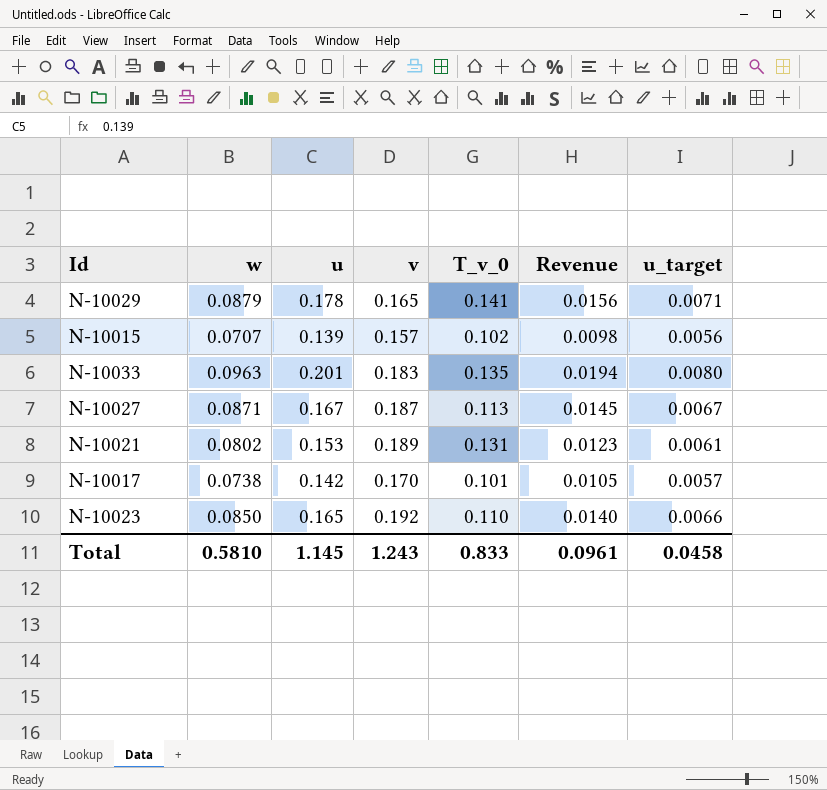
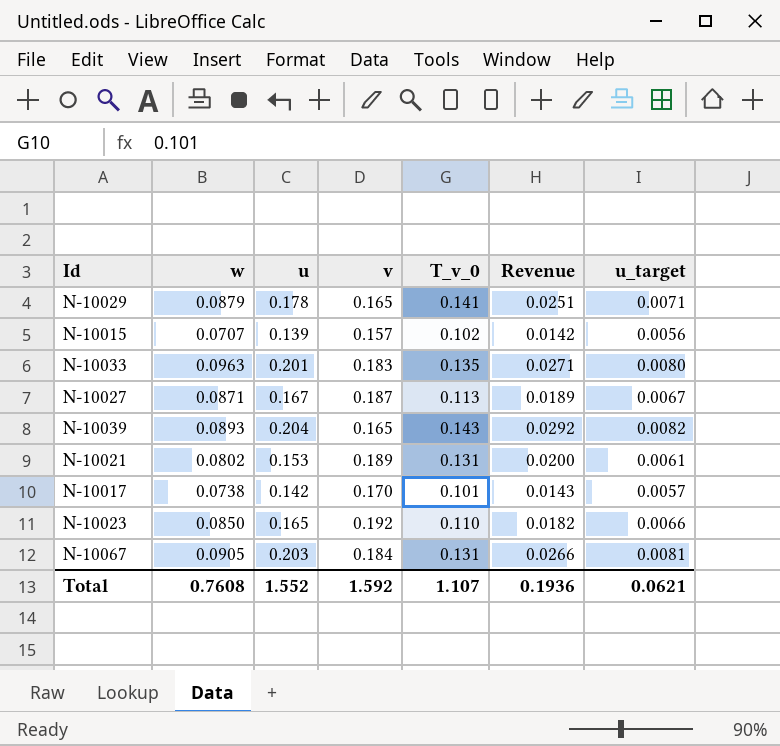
column Revenue | formula: [w] * [u] -> [u] * [T_v_0]
row N-10039: none -> 0.0893 | 0.204 | 0.165 | 0.143 | 0.0292 | 0.0082
row N-10067: none -> 0.0905 | 0.203 | 0.184 | 0.131 | 0.0266 | 0.0081
Total | w: 0.5810 -> 0.7608
Total | u: 1.145 -> 1.552
Total | v: 1.243 -> 1.592
Total | T_v_0: 0.833 -> 1.107
Total | Revenue: 0.0961 -> 0.1936
Total | u_target: 0.0458 -> 0.0621

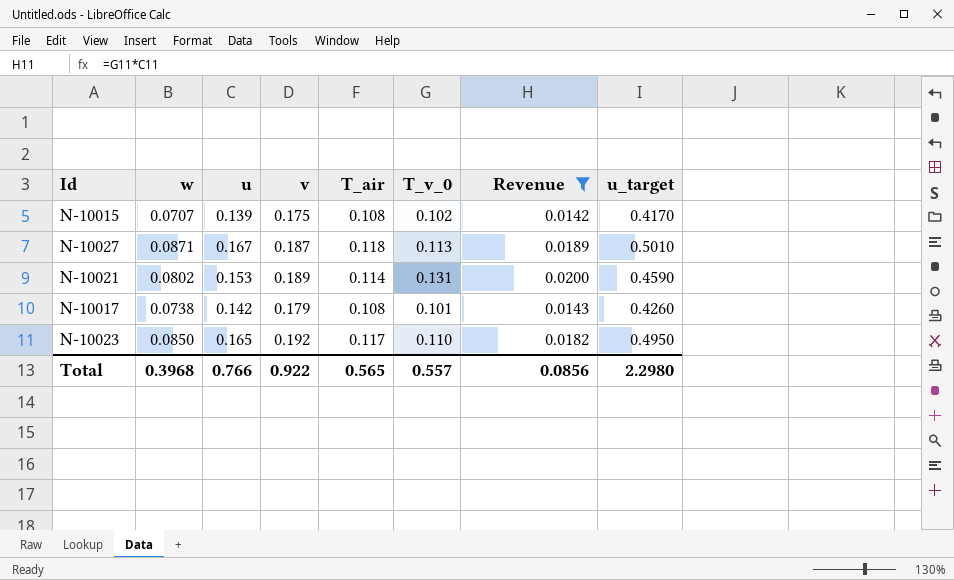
filter: none -> Revenue <= 0.0200
column T_air | position: none -> 5
column u_target | formula: [u] * 0.04 -> [u] * 3
N-10015 | v: 0.157 -> 0.175
N-10017 | v: 0.170 -> 0.179
Total | w: 0.7608 -> 0.3968
Total | u: 1.552 -> 0.766
Total | v: 1.592 -> 0.922
Total | T_v_0: 1.107 -> 0.557
Total | Revenue: 0.1936 -> 0.0856
Total | u_target: 0.0621 -> 2.2980

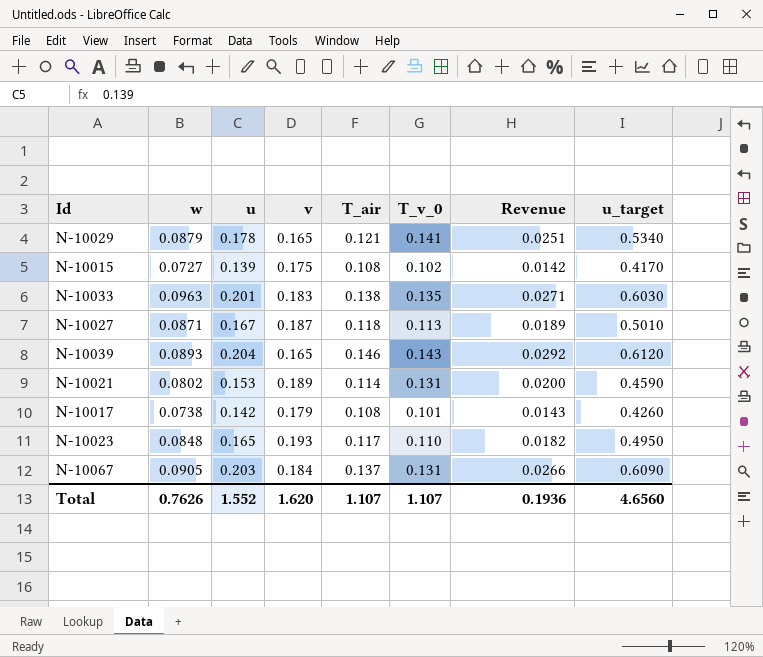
filter: Revenue <= 0.0200 -> none
N-10015 | w: 0.0707 -> 0.0727
N-10023 | w: 0.0850 -> 0.0848
N-10023 | v: 0.192 -> 0.193
Total | w: 0.3968 -> 0.7626
Total | u: 0.766 -> 1.552
Total | v: 0.922 -> 1.620
Total | T_air: 0.565 -> 1.107
Total | T_v_0: 0.557 -> 1.107
Total | Revenue: 0.0856 -> 0.1936
Total | u_target: 2.2980 -> 4.6560

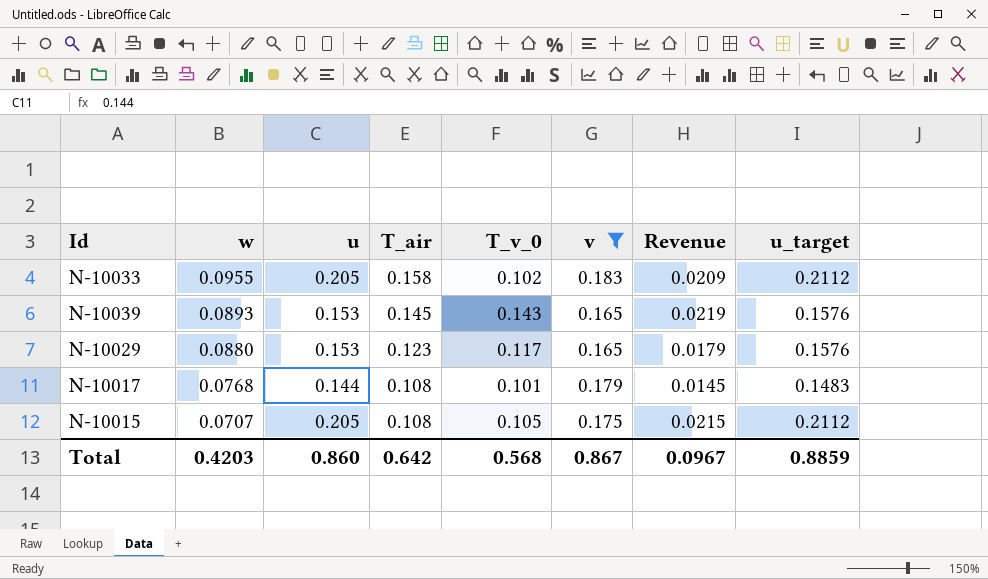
filter: none -> v <= 0.183
row order: none -> w descending
column v | position: 4 -> 6
column u_target | formula: [u] * 3 -> [u] * 1.03
N-10033 | w: 0.0963 -> 0.0955
N-10033 | u: 0.201 -> 0.205
N-10033 | T_air: 0.138 -> 0.158
N-10033 | T_v_0: 0.135 -> 0.102
N-10033 | Revenue: 0.0271 -> 0.0209
N-10039 | u: 0.204 -> 0.153
N-10039 | T_air: 0.146 -> 0.145
N-10039 | Revenue: 0.0292 -> 0.0219
N-10029 | w: 0.0879 -> 0.0880
N-10029 | u: 0.178 -> 0.153
N-10029 | T_air: 0.121 -> 0.123
N-10029 | T_v_0: 0.141 -> 0.117
N-10029 | Revenue: 0.0251 -> 0.0179
N-10017 | w: 0.0738 -> 0.0768
N-10017 | u: 0.142 -> 0.144
N-10017 | Revenue: 0.0143 -> 0.0145
N-10015 | w: 0.0727 -> 0.0707
N-10015 | u: 0.139 -> 0.205
N-10015 | T_v_0: 0.102 -> 0.105
N-10015 | Revenue: 0.0142 -> 0.0215
Total | w: 0.7626 -> 0.4203
Total | u: 1.552 -> 0.860
Total | T_air: 1.107 -> 0.642
Total | T_v_0: 1.107 -> 0.568
Total | v: 1.620 -> 0.867
Total | Revenue: 0.1936 -> 0.0967
Total | u_target: 4.6560 -> 0.8859

